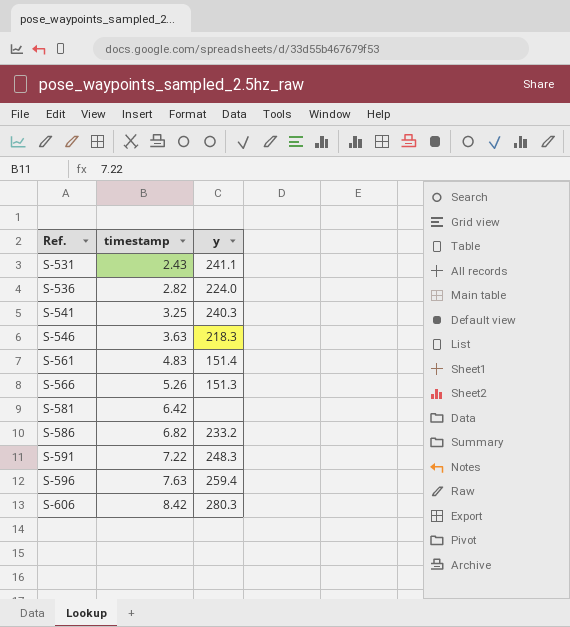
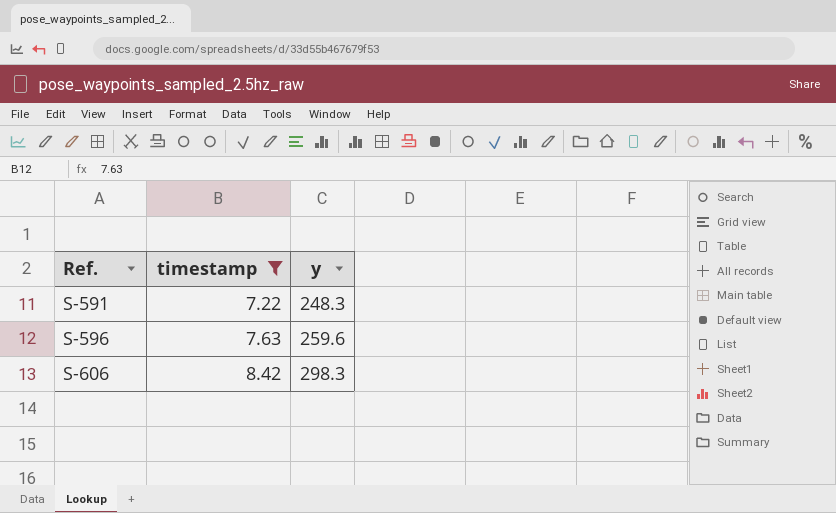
filter: none -> timestamp >= 7.22
S-596 | y: 259.4 -> 259.6
S-606 | y: 280.3 -> 298.3

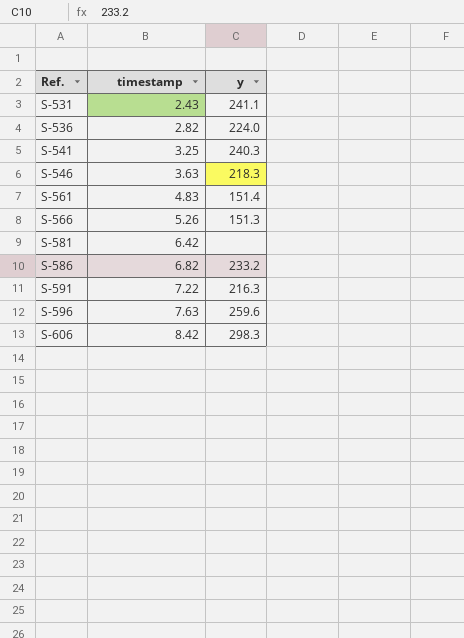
filter: timestamp >= 7.22 -> none
S-591 | y: 248.3 -> 216.3

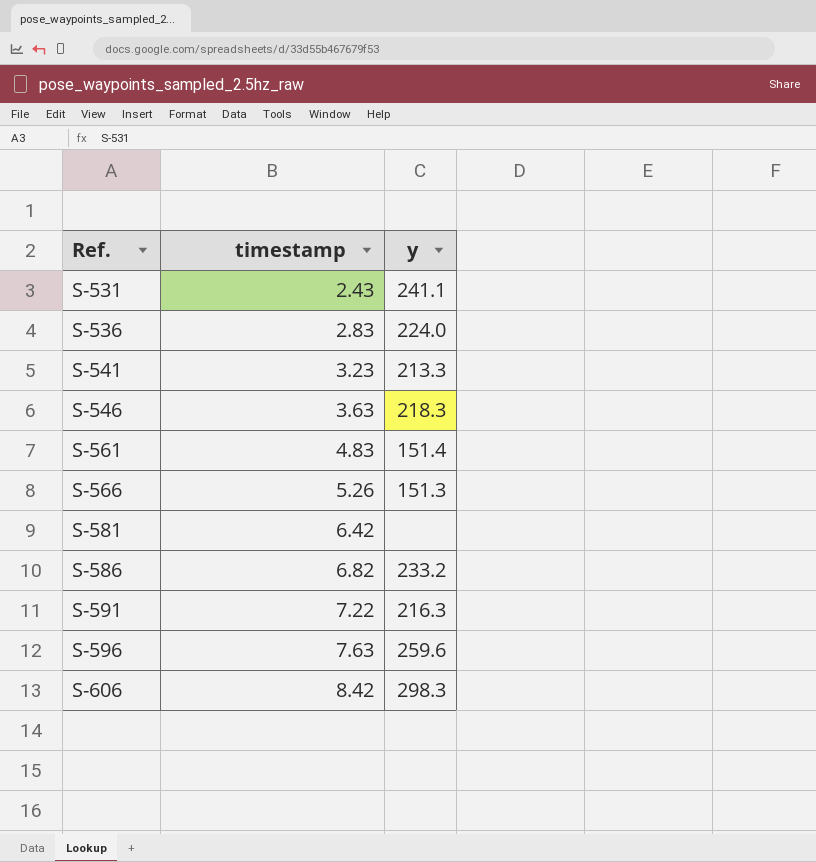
S-536 | timestamp: 2.82 -> 2.83
S-541 | timestamp: 3.25 -> 3.23
S-541 | y: 240.3 -> 213.3

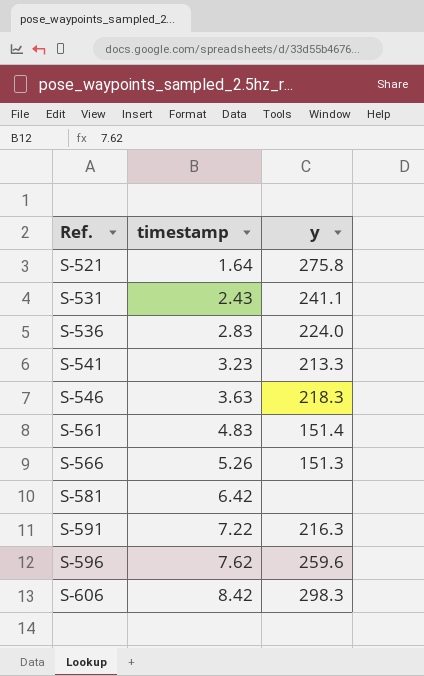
row S-586: 6.82 | 233.2 -> none
row S-521: none -> 1.64 | 275.8
S-596 | timestamp: 7.63 -> 7.62

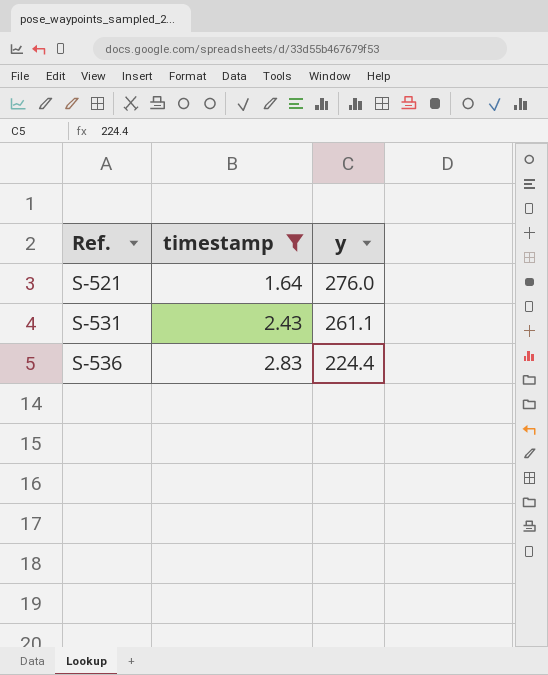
filter: none -> timestamp <= 2.83
S-521 | y: 275.8 -> 276.0
S-531 | y: 241.1 -> 261.1
S-536 | y: 224.0 -> 224.4

